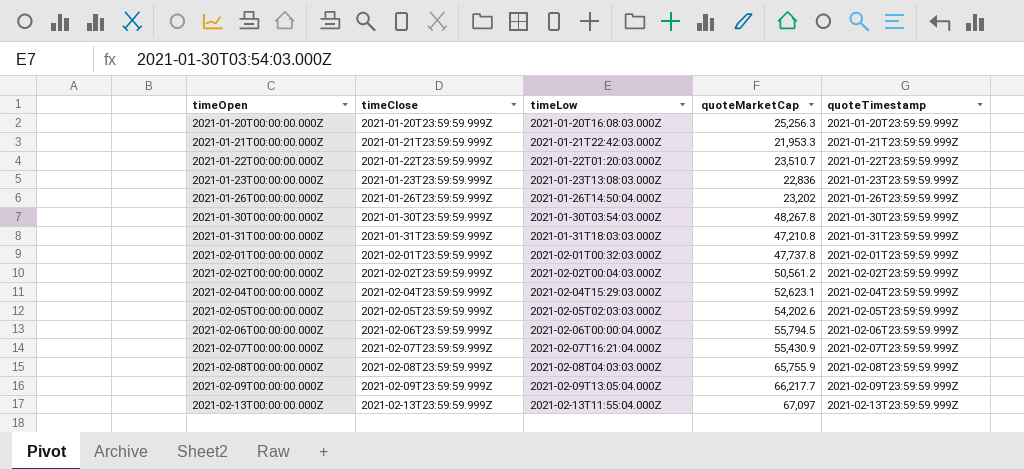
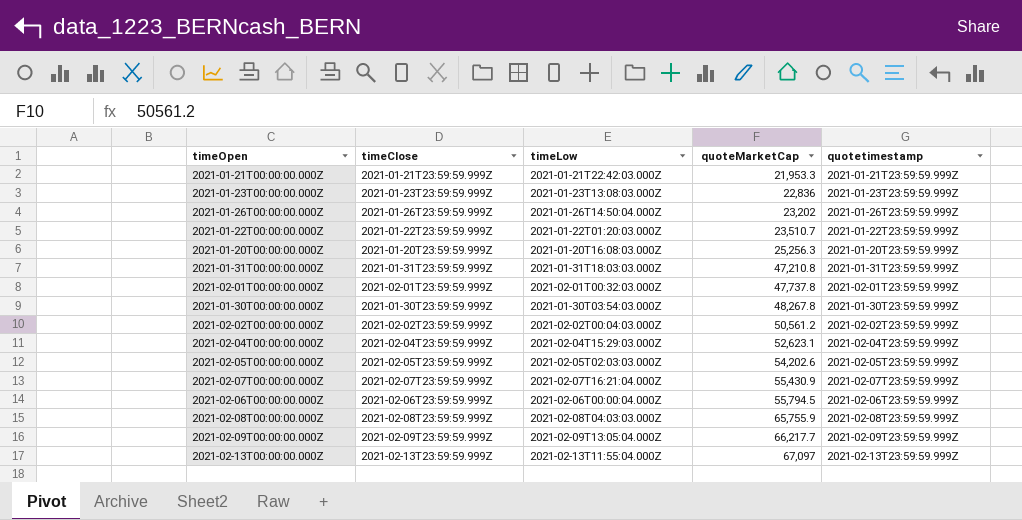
row order: timeOpen ascending -> quoteMarketCap ascending
column name: quoteTimestamp -> quotetimestamp

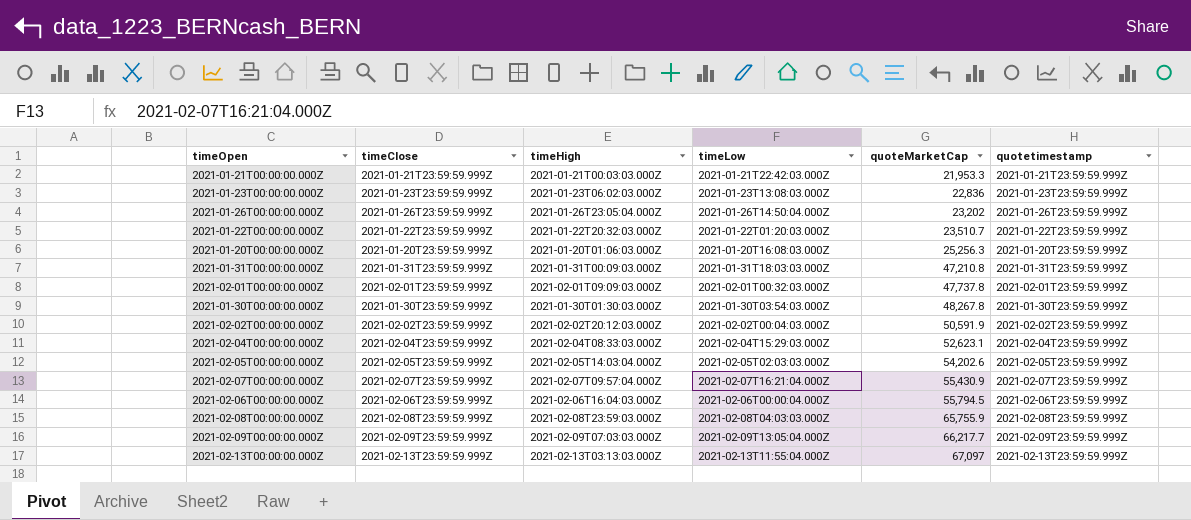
column timeHigh | position: none -> 3
2021-02-02T00:00:00.000Z | quoteMarketCap: 50,561.2 -> 50,591.9

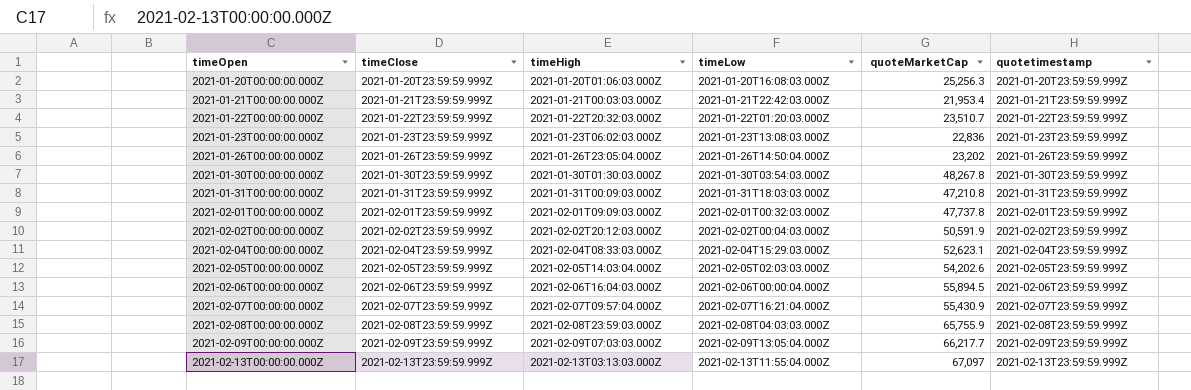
row order: quoteMarketCap ascending -> timeOpen ascending
2021-01-21T00:00:00.000Z | quoteMarketCap: 21,953.3 -> 21,953.4
2021-02-06T00:00:00.000Z | quoteMarketCap: 55,794.5 -> 55,894.5

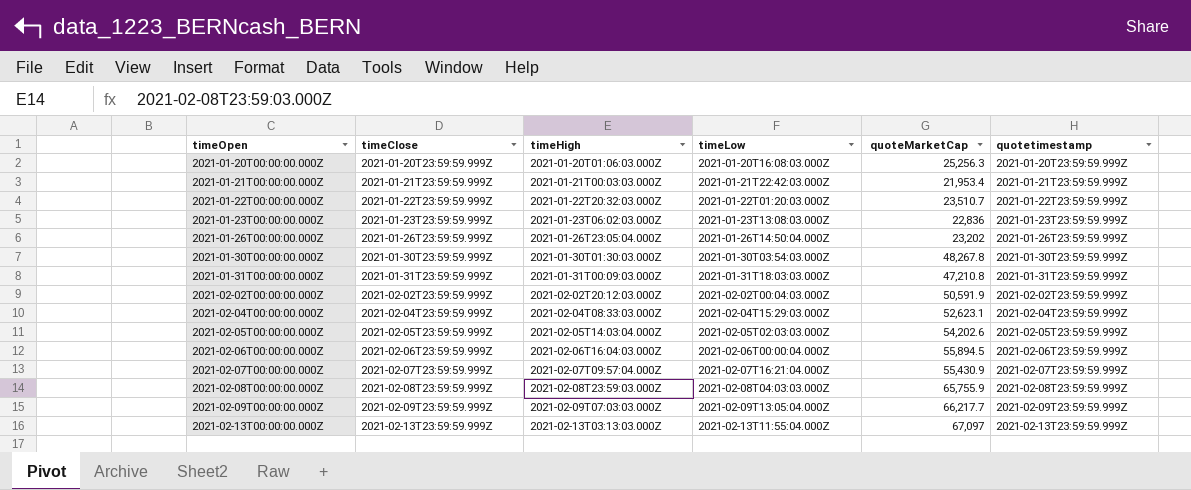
row 2021-02-01T00:00:00.000Z: 2021-02-01T23:59:59.999Z | 2021-02-01T09:09:03.000Z | 2021-02-01T00:32:03.000Z | 47,737.8 | 2021-02-01T23:59:59.999Z -> none

